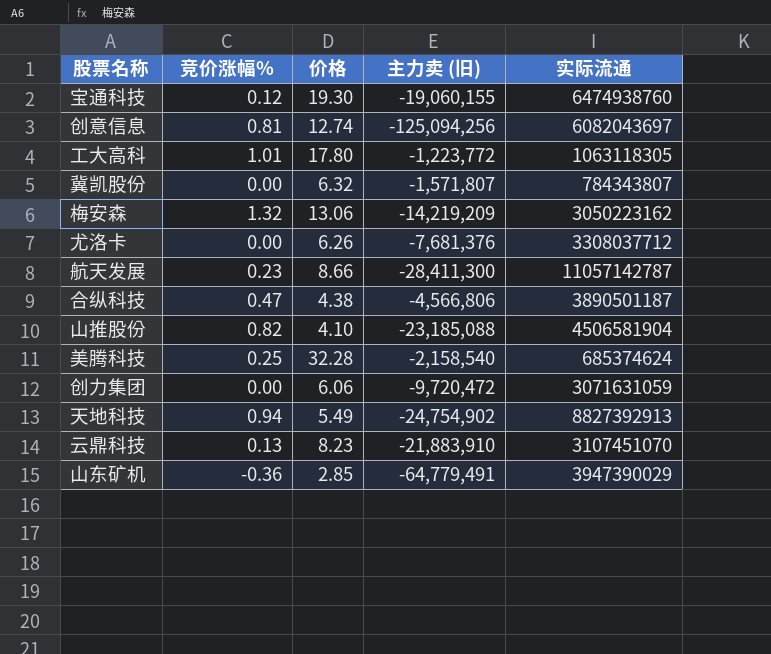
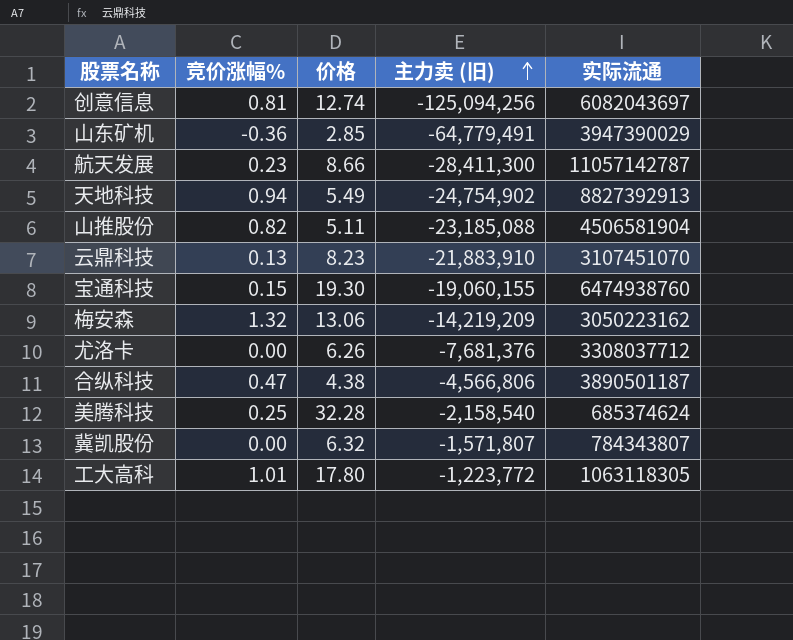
row order: none -> 主力卖 (旧) ascending
row 创力集团: 0.00 | 6.06 | -9,720,472 | 3071631059 -> none
山推股份 | 价格: 4.10 -> 5.11
宝通科技 | 竞价涨幅%: 0.12 -> 0.15

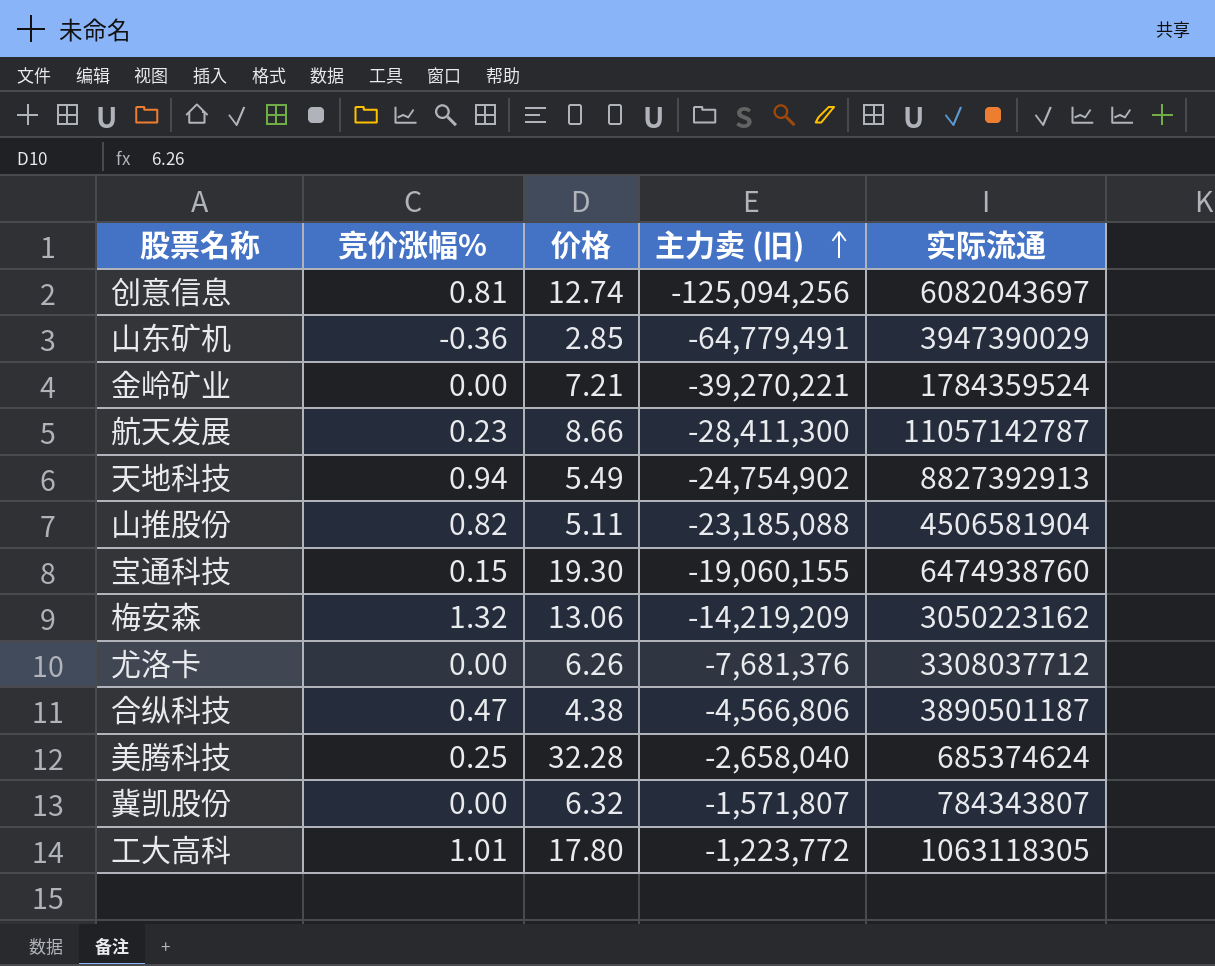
row 云鼎科技: 0.13 | 8.23 | -21,883,910 | 3107451070 -> none
row 金岭矿业: none -> 0.00 | 7.21 | -39,270,221 | 1784359524
美腾科技 | 主力卖 (旧): -2,158,540 -> -2,658,040

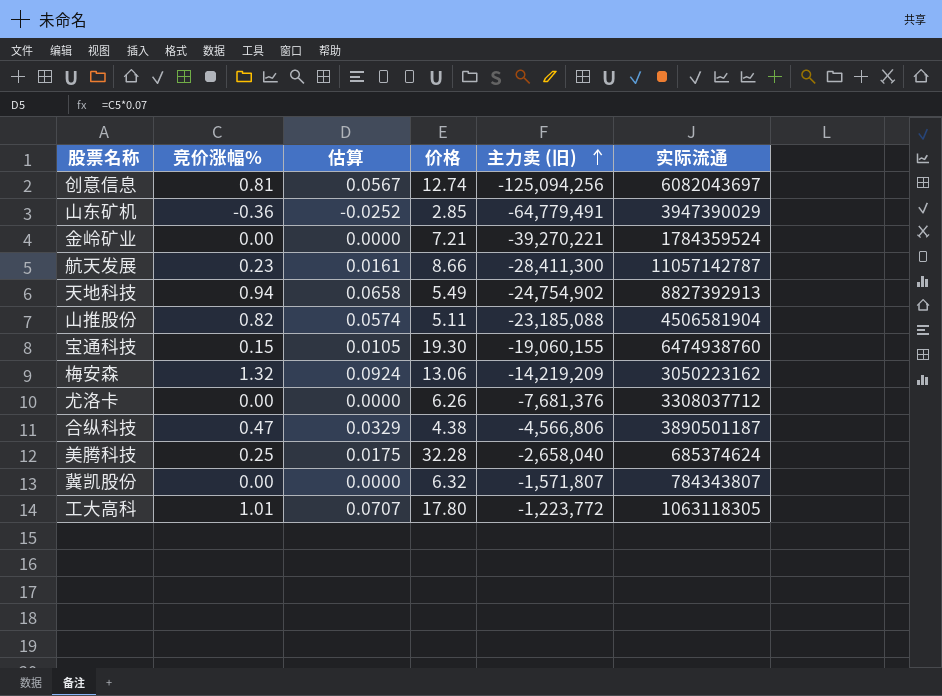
column 估算 | formula: none -> [竞价涨幅%] * 0.07

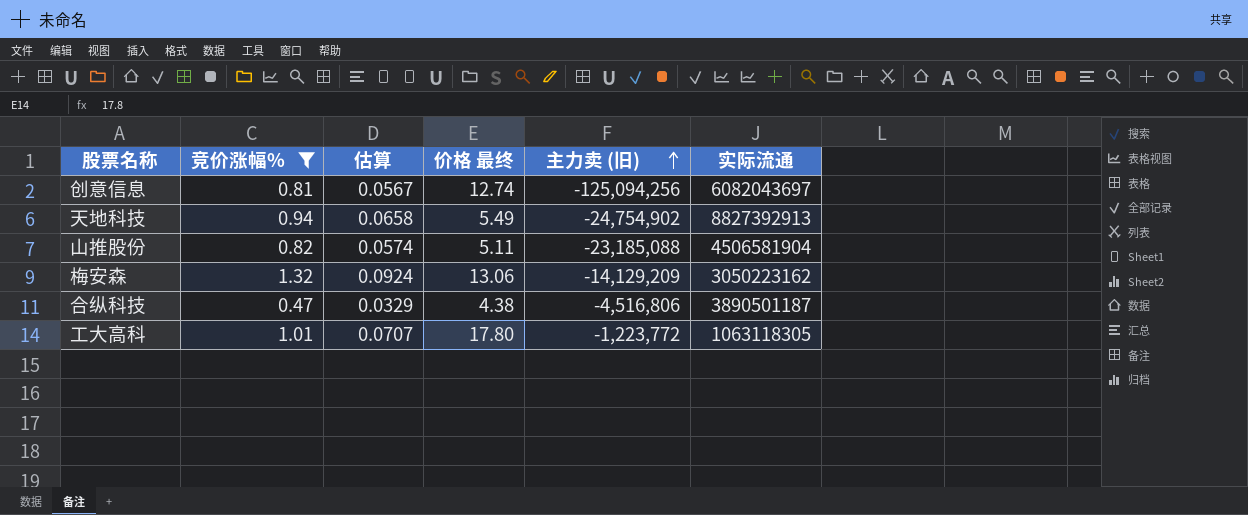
filter: none -> 竞价涨幅% >= 0.47
column name: 价格 -> 价格 最终
梅安森 | 主力卖 (旧): -14,219,209 -> -14,129,209
合纵科技 | 主力卖 (旧): -4,566,806 -> -4,516,806

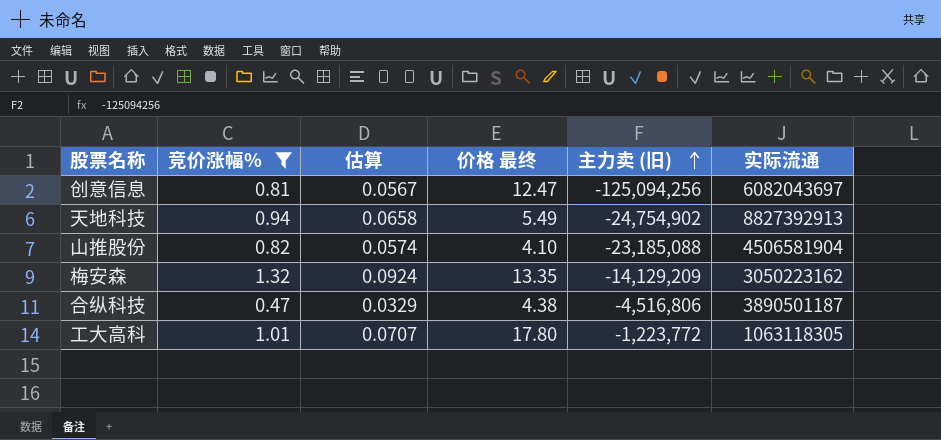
创意信息 | 价格 最终: 12.74 -> 12.47
山推股份 | 价格 最终: 5.11 -> 4.10
梅安森 | 价格 最终: 13.06 -> 13.35

